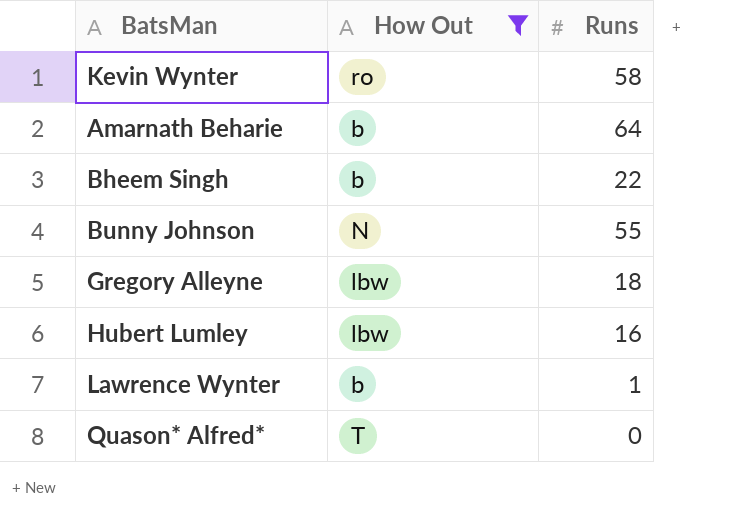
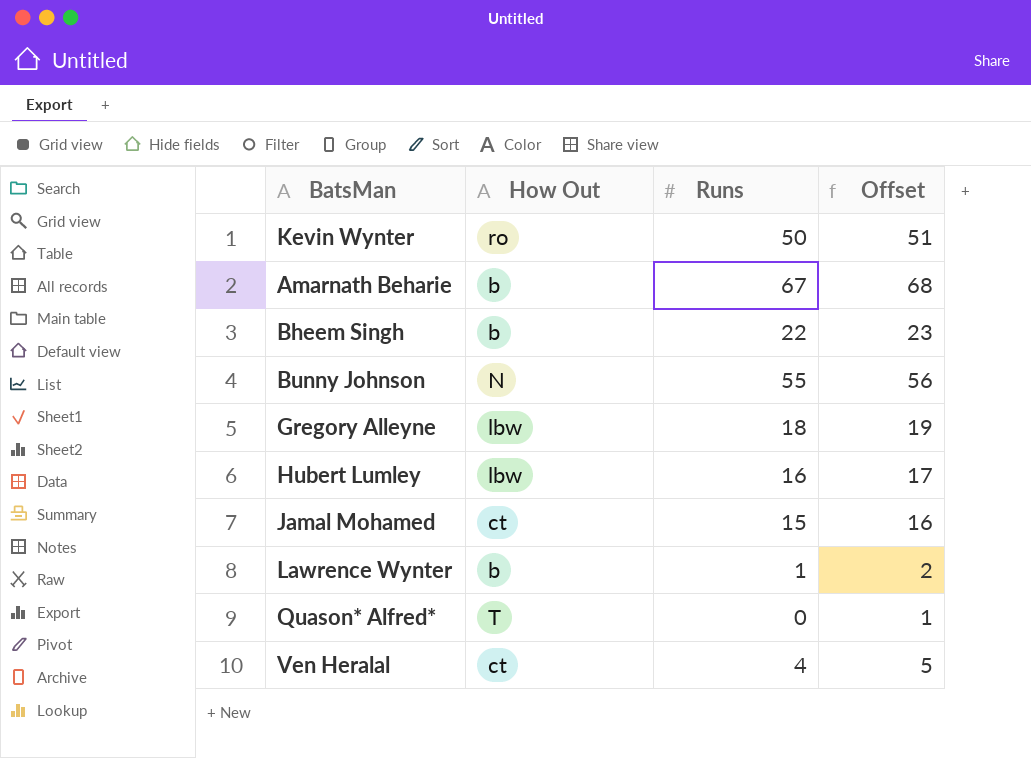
filter: How Out != ct -> none
column Offset | formula: none -> [Runs] + 1
Kevin Wynter | Runs: 58 -> 50
Amarnath Beharie | Runs: 64 -> 67

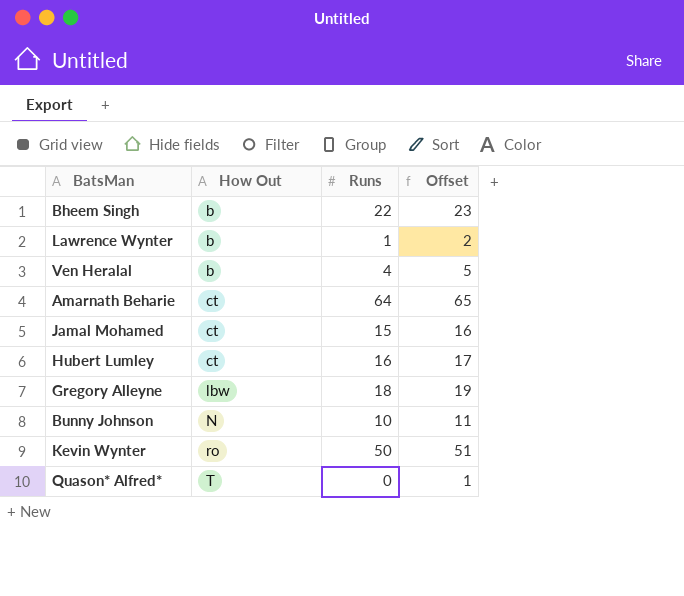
row order: none -> How Out ascending
Ven Heralal | How Out: ct -> b
Amarnath Beharie | How Out: b -> ct
Amarnath Beharie | Runs: 67 -> 64
Amarnath Beharie | Offset: 68 -> 65
Hubert Lumley | How Out: lbw -> ct
Bunny Johnson | Runs: 55 -> 10
Bunny Johnson | Offset: 56 -> 11

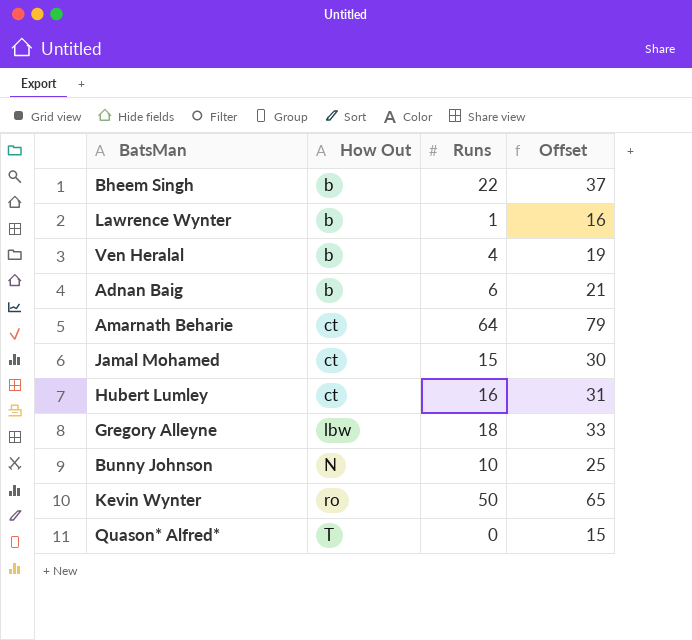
column Offset | formula: [Runs] + 1 -> [Runs] + 15
row Adnan Baig: none -> b | 6 | 21

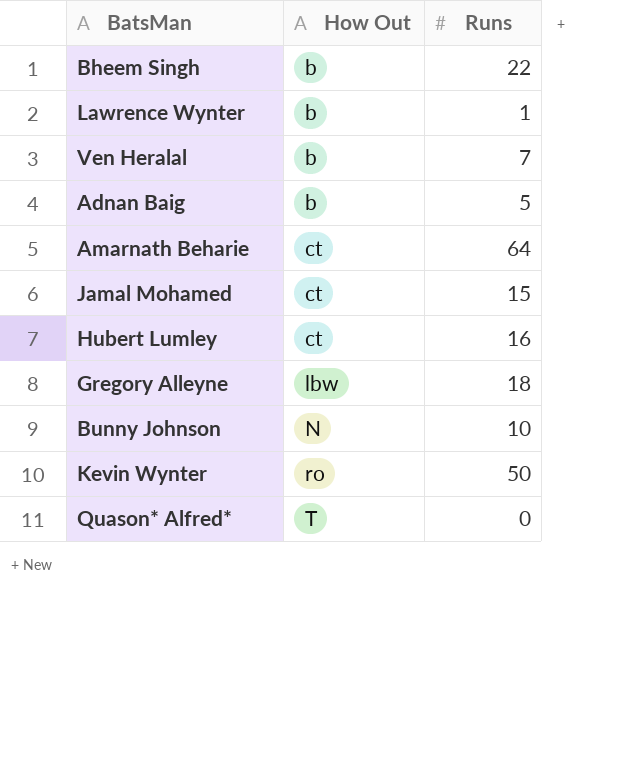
column Offset | formula: [Runs] + 15 -> none
Ven Heralal | Runs: 4 -> 7
Adnan Baig | Runs: 6 -> 5

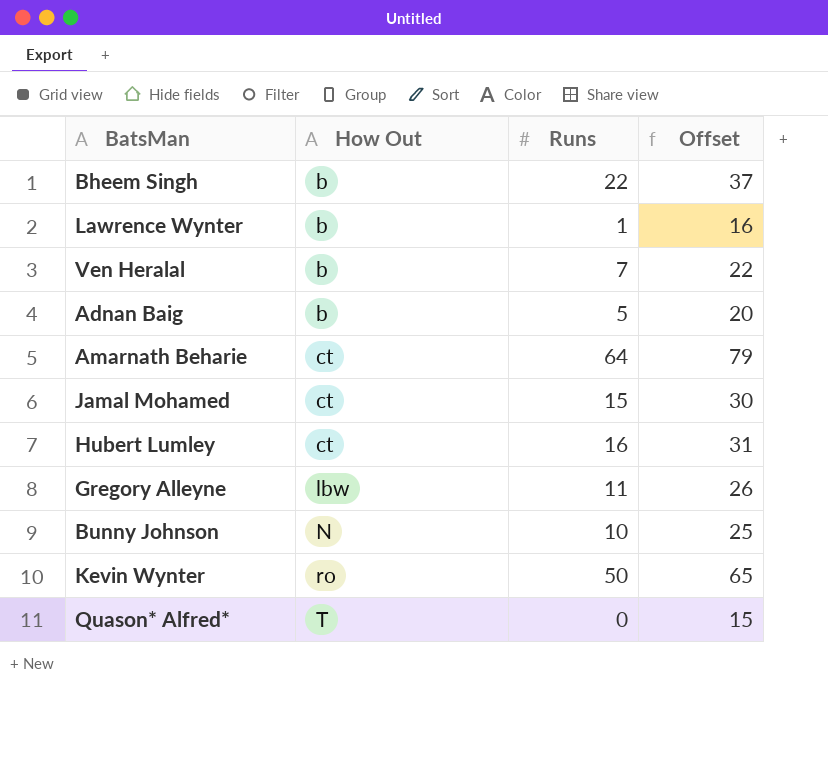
column Offset | formula: none -> [Runs] + 15
Gregory Alleyne | Runs: 18 -> 11

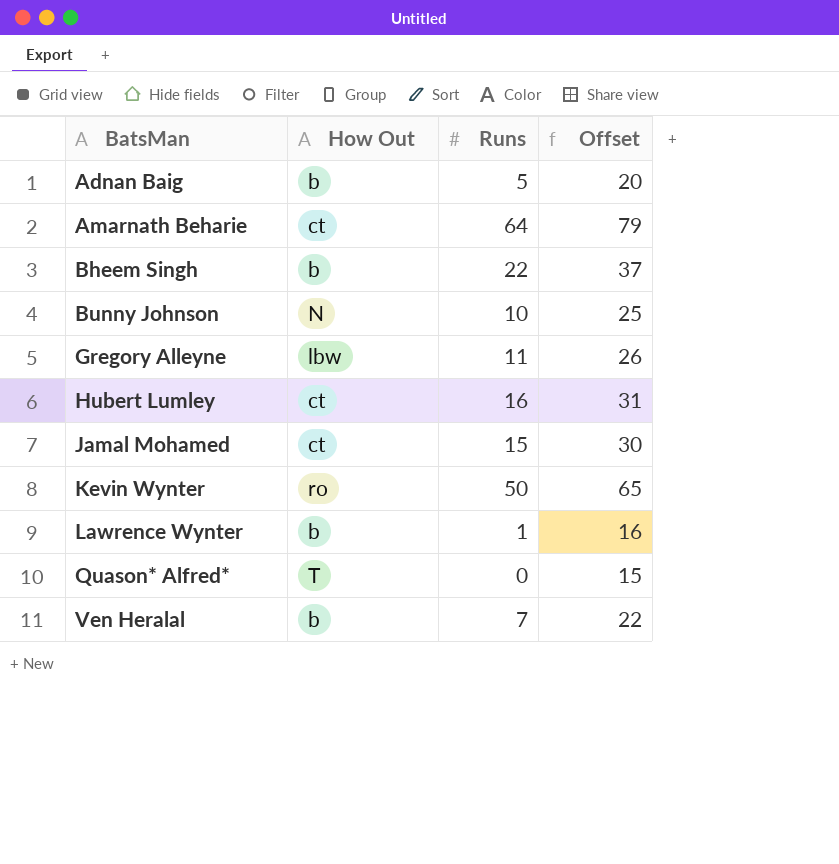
row order: How Out ascending -> BatsMan ascending

